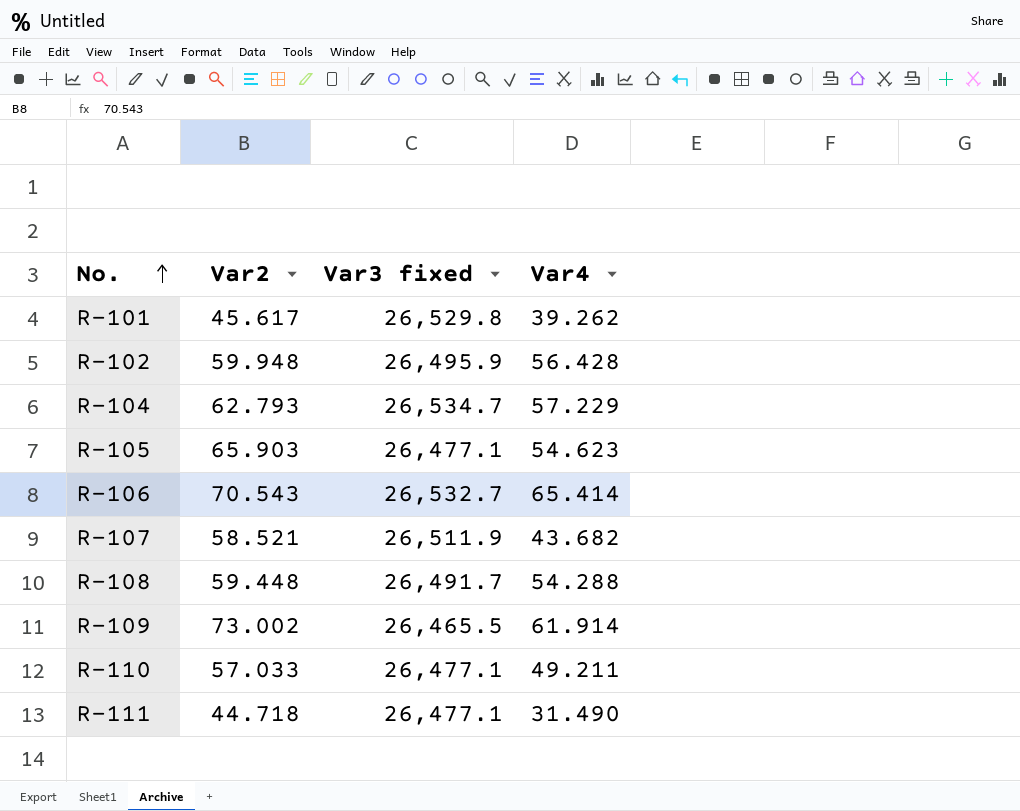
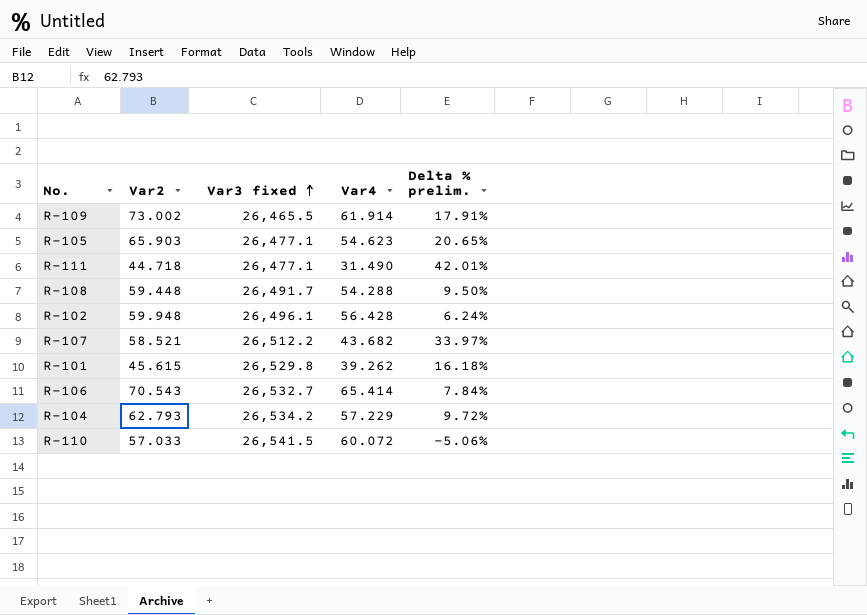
row order: No. ascending -> Var3 fixed ascending
column Delta % prelim. | formula: none -> ([Var2] - [Var4]) / [Var4]
R-102 | Var3 fixed: 26,495.9 -> 26,496.1
R-107 | Var3 fixed: 26,511.9 -> 26,512.2
R-101 | Var2: 45.617 -> 45.615
R-104 | Var3 fixed: 26,534.7 -> 26,534.2
R-110 | Var3 fixed: 26,477.1 -> 26,541.5
R-110 | Var4: 49.211 -> 60.072

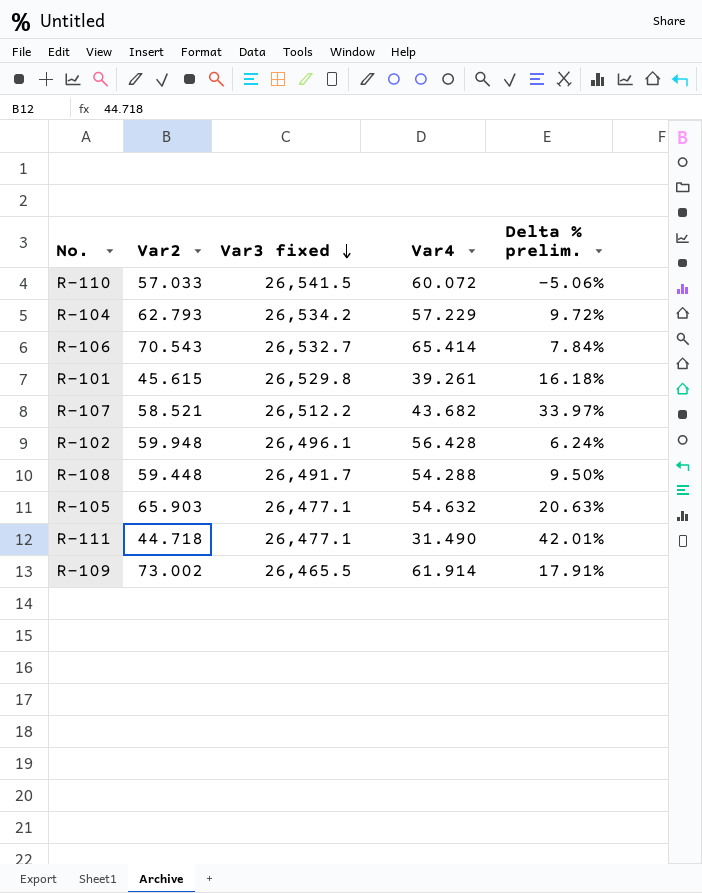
row order: Var3 fixed ascending -> Var3 fixed descending
R-101 | Var4: 39.262 -> 39.261
R-105 | Var4: 54.623 -> 54.632
R-105 | Delta % prelim.: 20.65% -> 20.63%

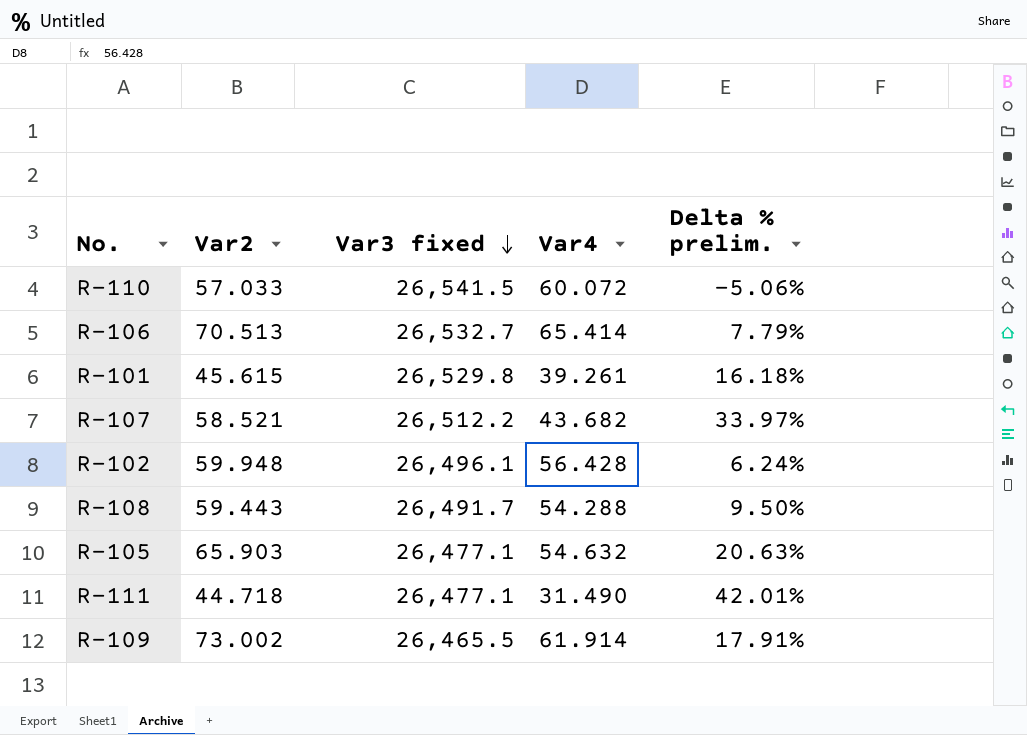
row R-104: 62.793 | 26,534.2 | 57.229 | 9.72% -> none
R-106 | Var2: 70.543 -> 70.513
R-106 | Delta % prelim.: 7.84% -> 7.79%
R-108 | Var2: 59.448 -> 59.443

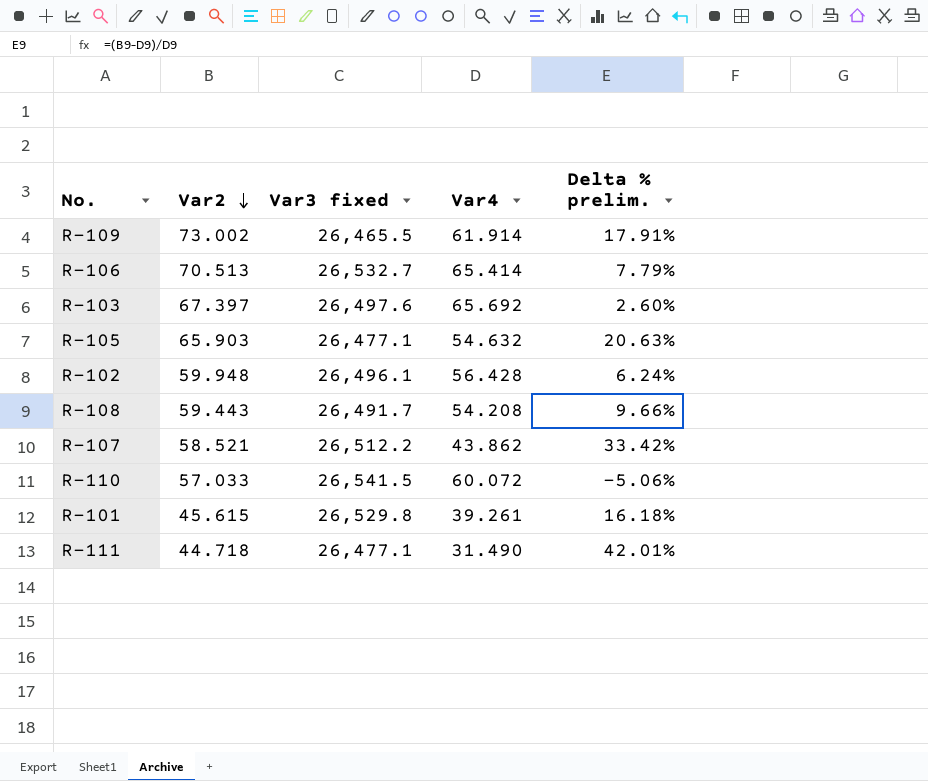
row order: Var3 fixed descending -> Var2 descending
row R-103: none -> 67.397 | 26,497.6 | 65.692 | 2.60%
R-108 | Var4: 54.288 -> 54.208
R-108 | Delta % prelim.: 9.50% -> 9.66%
R-107 | Var4: 43.682 -> 43.862
R-107 | Delta % prelim.: 33.97% -> 33.42%

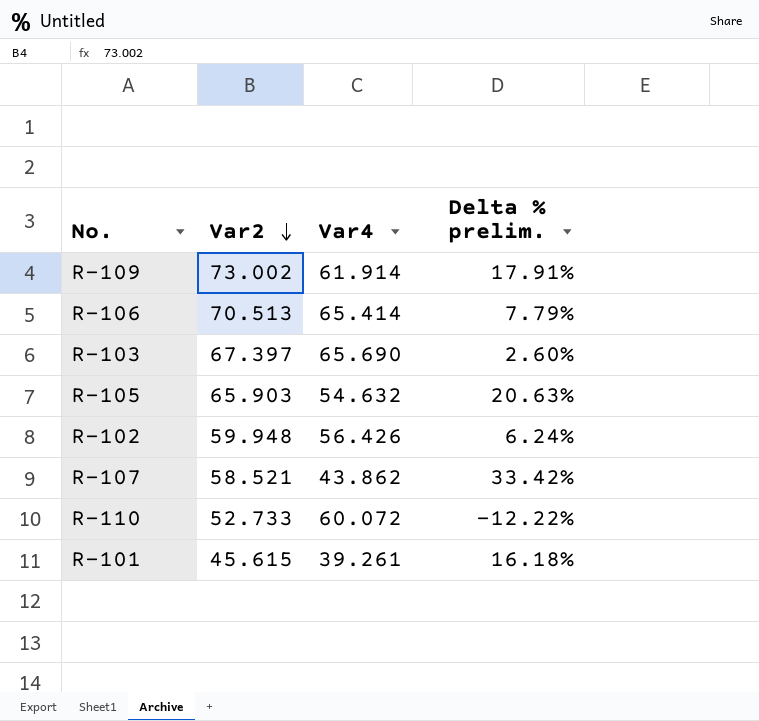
column Var3 fixed | position: 3 -> none
row R-108: 59.443 | 26,491.7 | 54.208 | 9.66% -> none
row R-111: 44.718 | 26,477.1 | 31.490 | 42.01% -> none
R-103 | Var4: 65.692 -> 65.690
R-102 | Var4: 56.428 -> 56.426
R-110 | Var2: 57.033 -> 52.733
R-110 | Delta % prelim.: -5.06% -> -12.22%

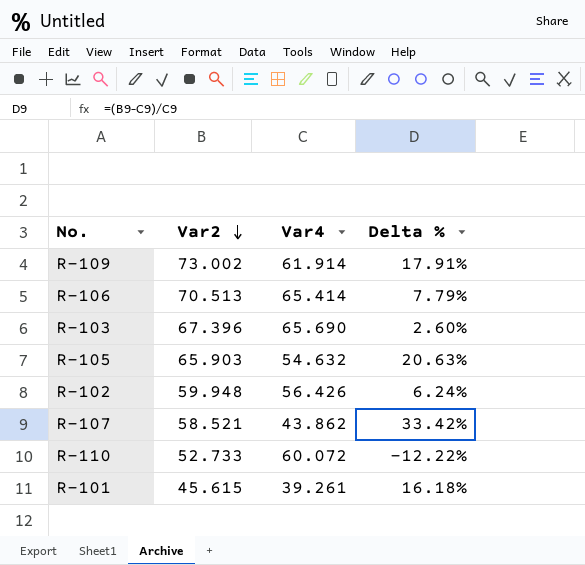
column name: Delta % prelim. -> Delta %
R-103 | Var2: 67.397 -> 67.396

